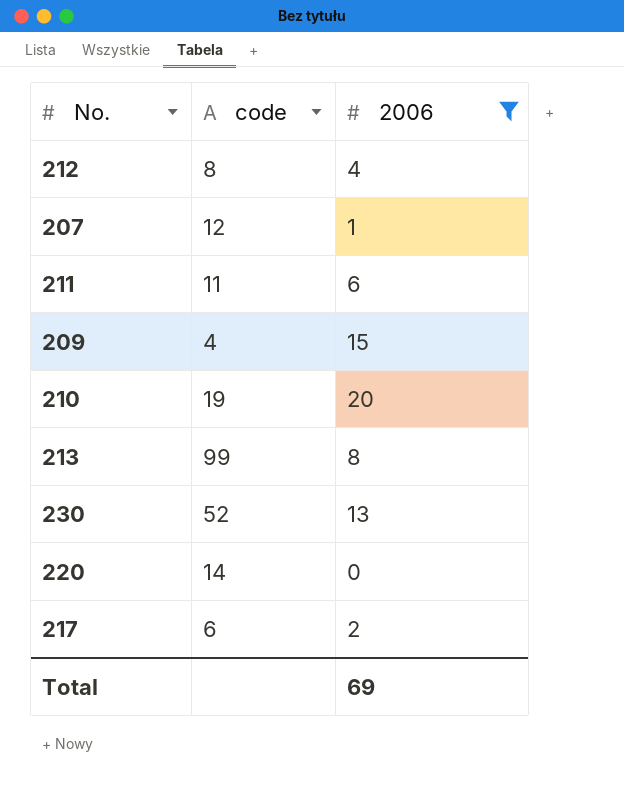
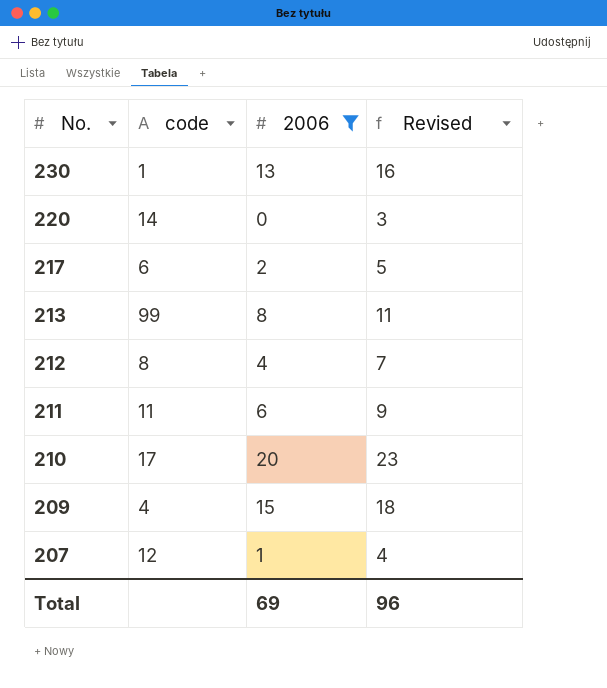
row order: none -> No. descending
column Revised | formula: none -> [2006] + 3
230 | code: 52 -> 1
210 | code: 19 -> 17

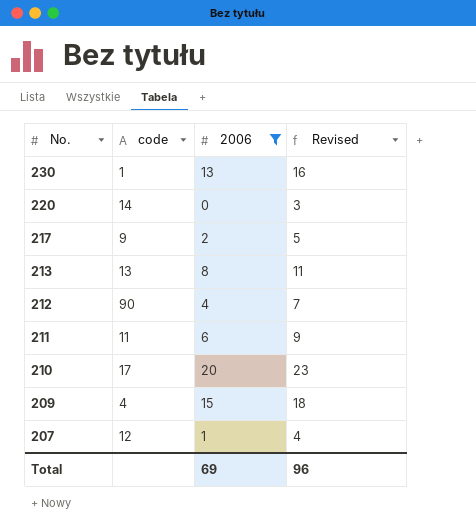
217 | code: 6 -> 9
213 | code: 99 -> 13
212 | code: 8 -> 90

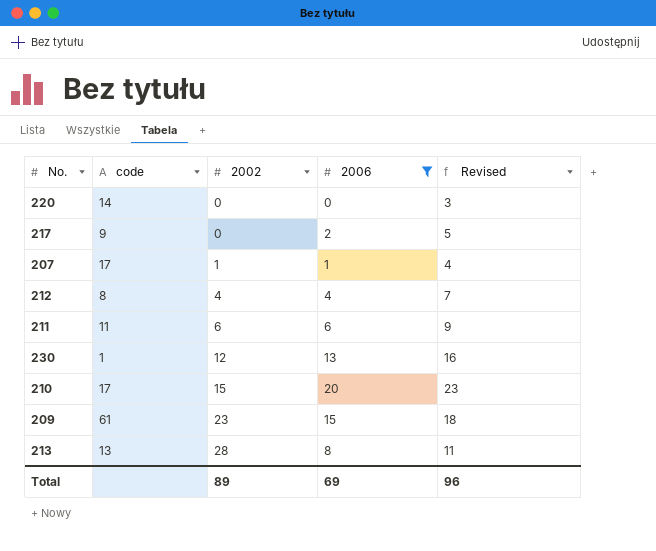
row order: No. descending -> 2002 ascending
column 2002 | position: none -> 3
207 | code: 12 -> 17
212 | code: 90 -> 8
209 | code: 4 -> 61

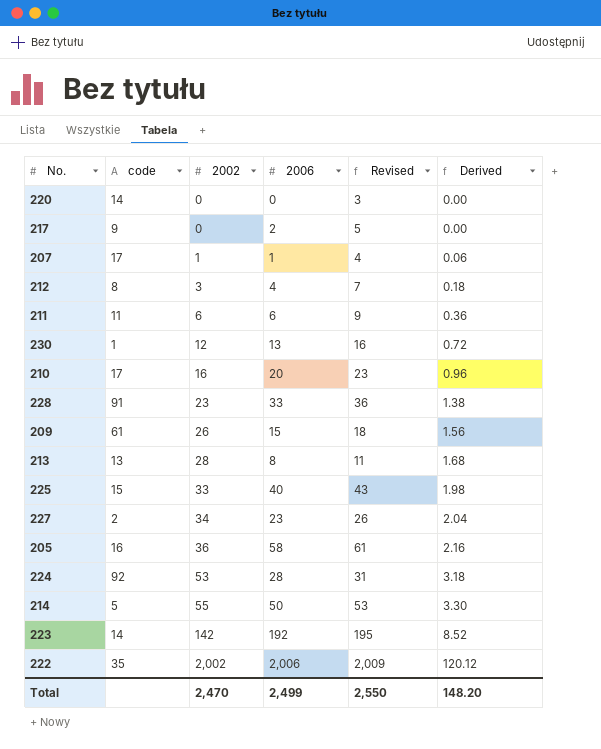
filter: 2006 <= 20 -> none
column Derived | formula: none -> [2002] * 0.06
212 | 2002: 4 -> 3
210 | 2002: 15 -> 16
209 | 2002: 23 -> 26
Total | 2002: 89 -> 2,470
Total | 2006: 69 -> 2,499
Total | Revised: 96 -> 2,550

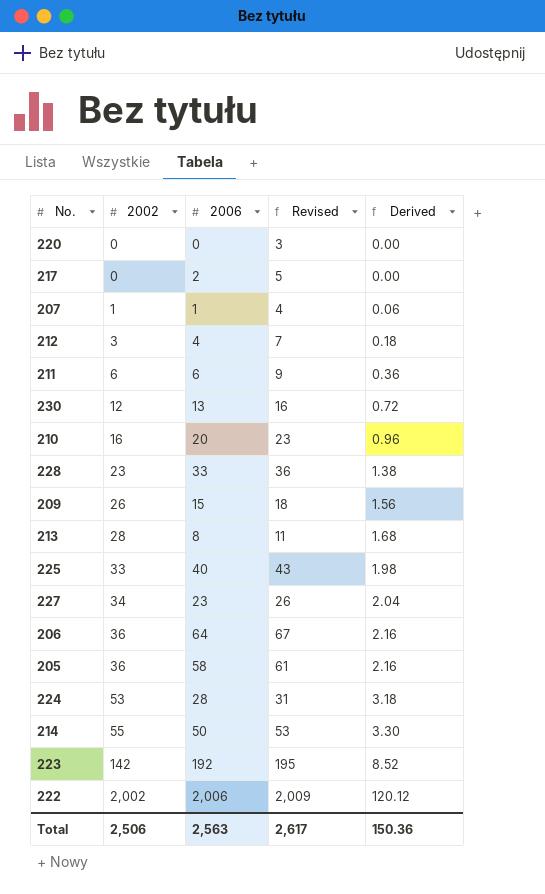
column code | position: 2 -> none
row 206: none -> 36 | 64 | 67 | 2.16
Total | 2002: 2,470 -> 2,506
Total | 2006: 2,499 -> 2,563
Total | Revised: 2,550 -> 2,617
Total | Derived: 148.20 -> 150.36

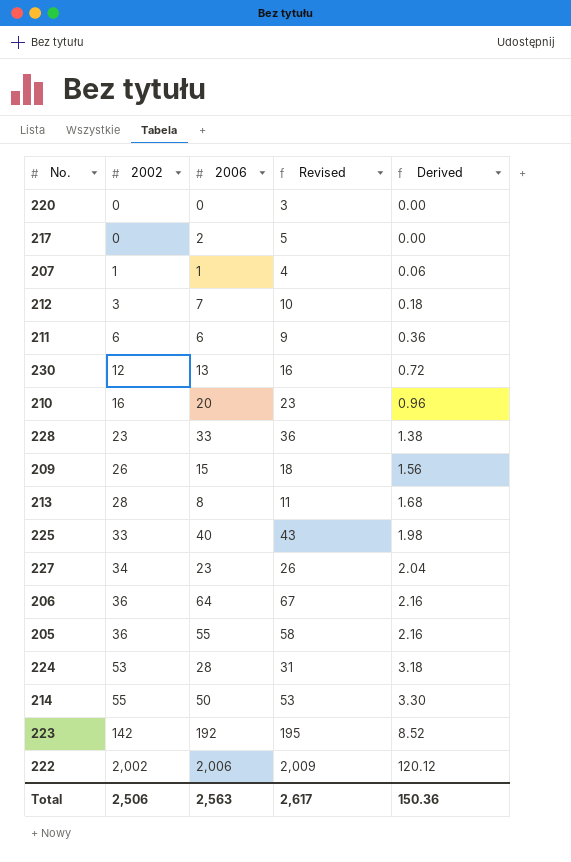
212 | 2006: 4 -> 7
212 | Revised: 7 -> 10
205 | 2006: 58 -> 55
205 | Revised: 61 -> 58

